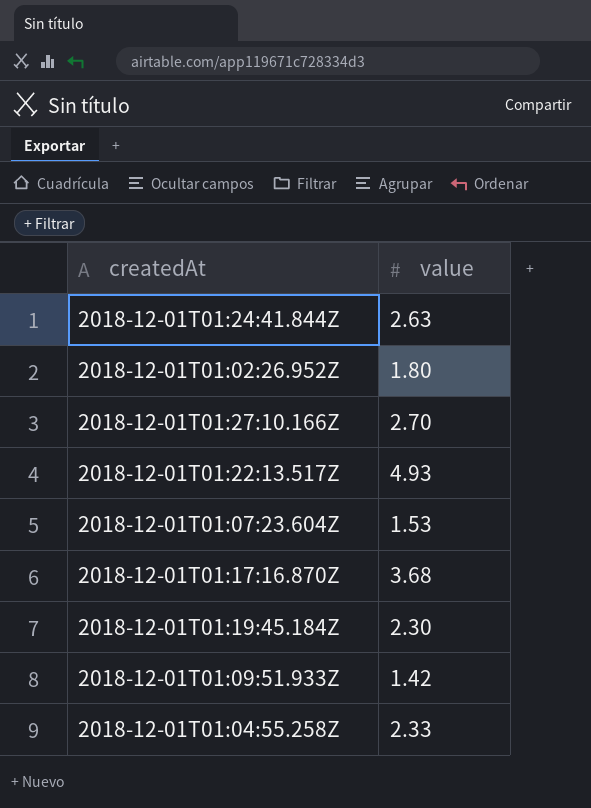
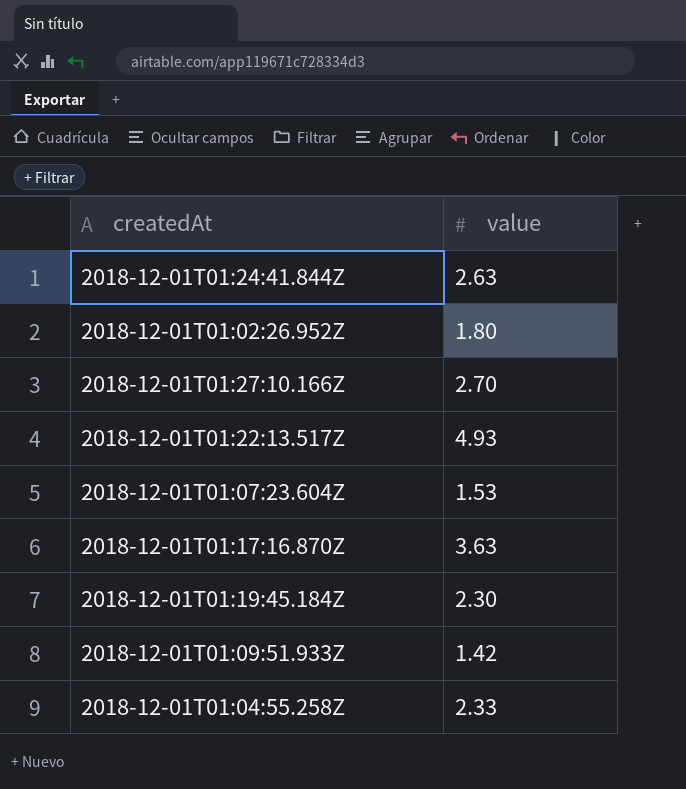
2018-12-01T01:17:16.870Z | value: 3.68 -> 3.63

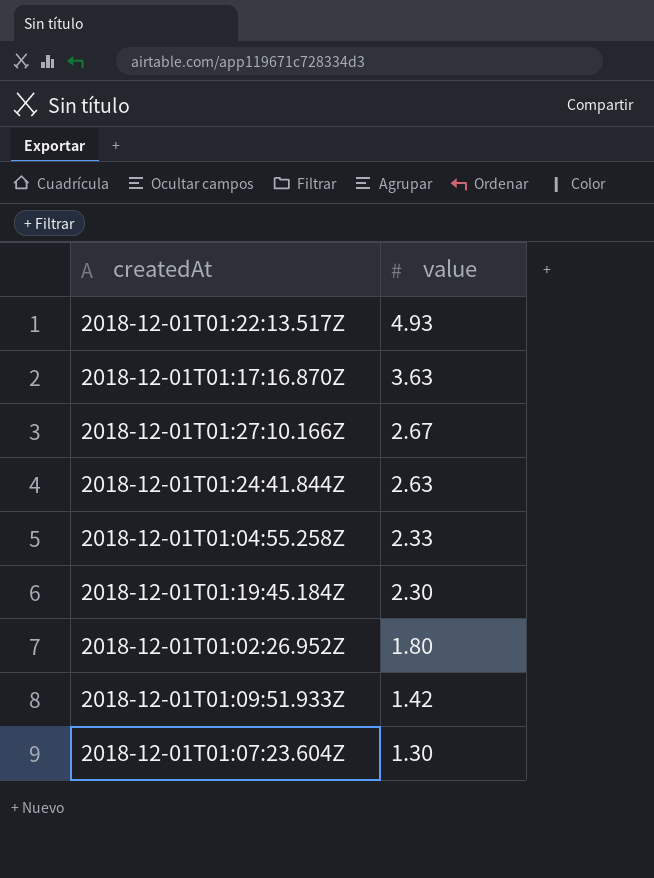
row order: none -> value descending
2018-12-01T01:27:10.166Z | value: 2.70 -> 2.67
2018-12-01T01:07:23.604Z | value: 1.53 -> 1.30

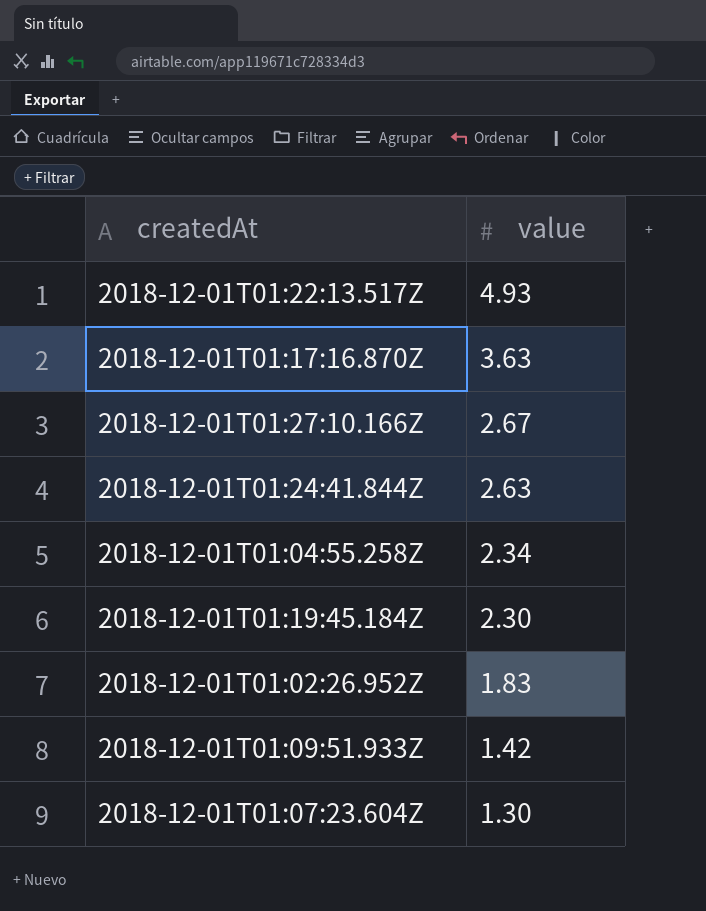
2018-12-01T01:04:55.258Z | value: 2.33 -> 2.34
2018-12-01T01:02:26.952Z | value: 1.80 -> 1.83

